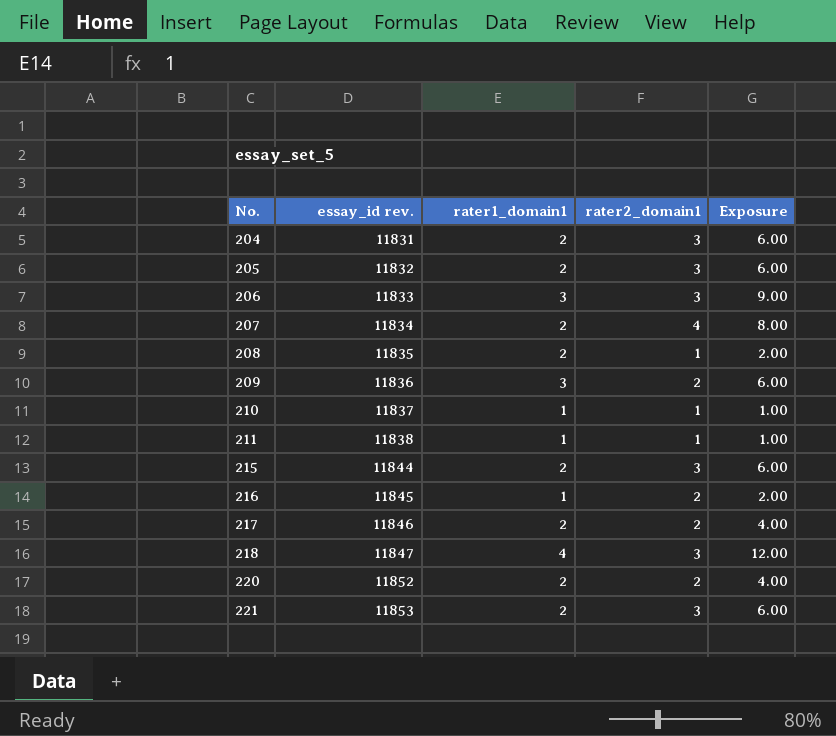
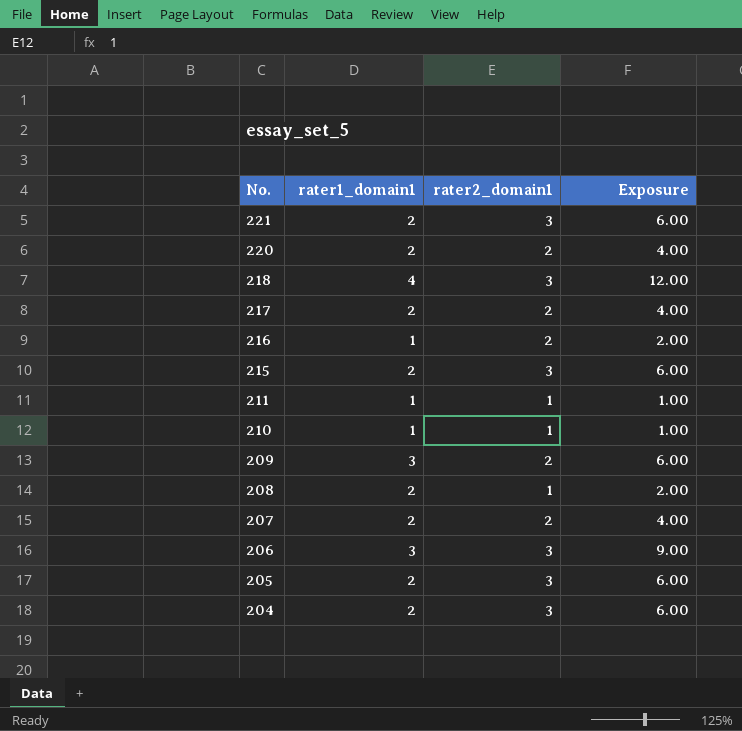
row order: No. ascending -> No. descending
column essay_id rev. | position: 2 -> none
207 | rater2_domain1: 4 -> 2
207 | Exposure: 8.00 -> 4.00

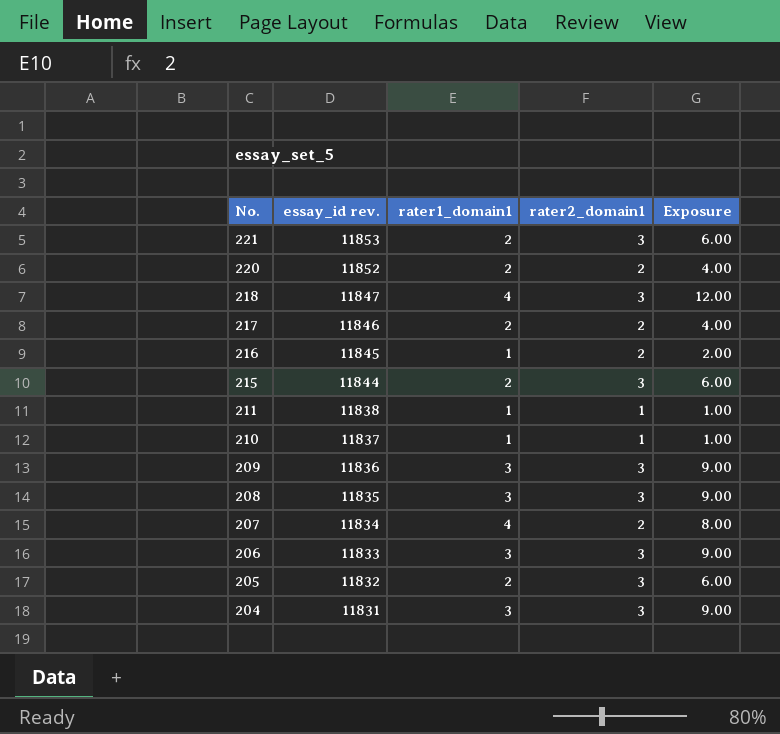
column essay_id rev. | position: none -> 2
209 | rater2_domain1: 2 -> 3
209 | Exposure: 6.00 -> 9.00
208 | rater1_domain1: 2 -> 3
208 | rater2_domain1: 1 -> 3
208 | Exposure: 2.00 -> 9.00
207 | rater1_domain1: 2 -> 4
207 | Exposure: 4.00 -> 8.00
204 | rater1_domain1: 2 -> 3
204 | Exposure: 6.00 -> 9.00

